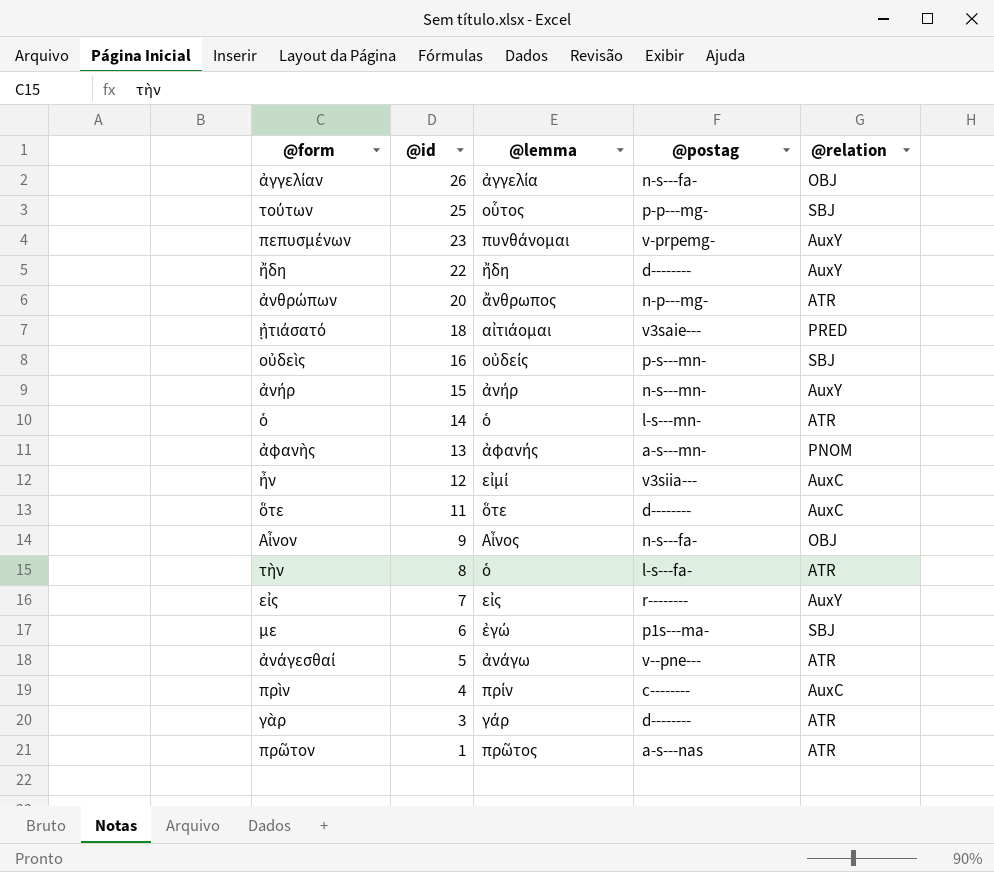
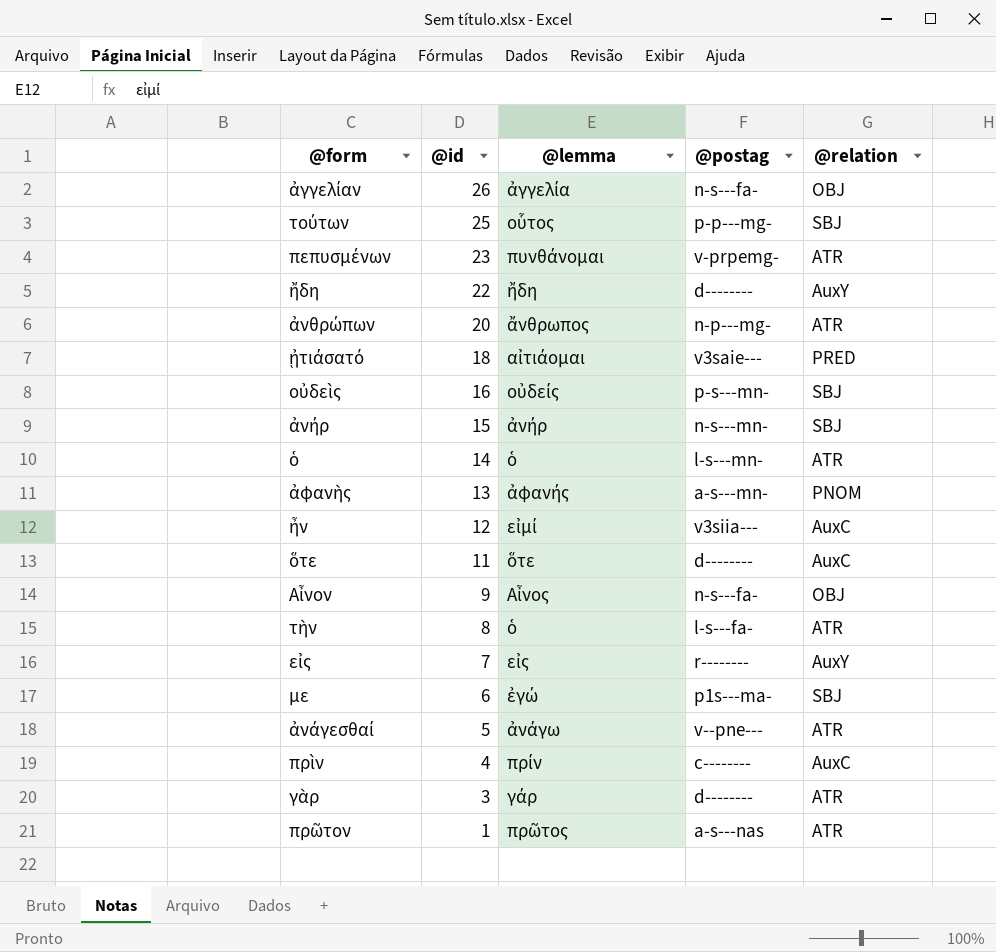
πεπυσμένων | @relation: AuxY -> ATR
ἀνήρ | @relation: AuxY -> SBJ

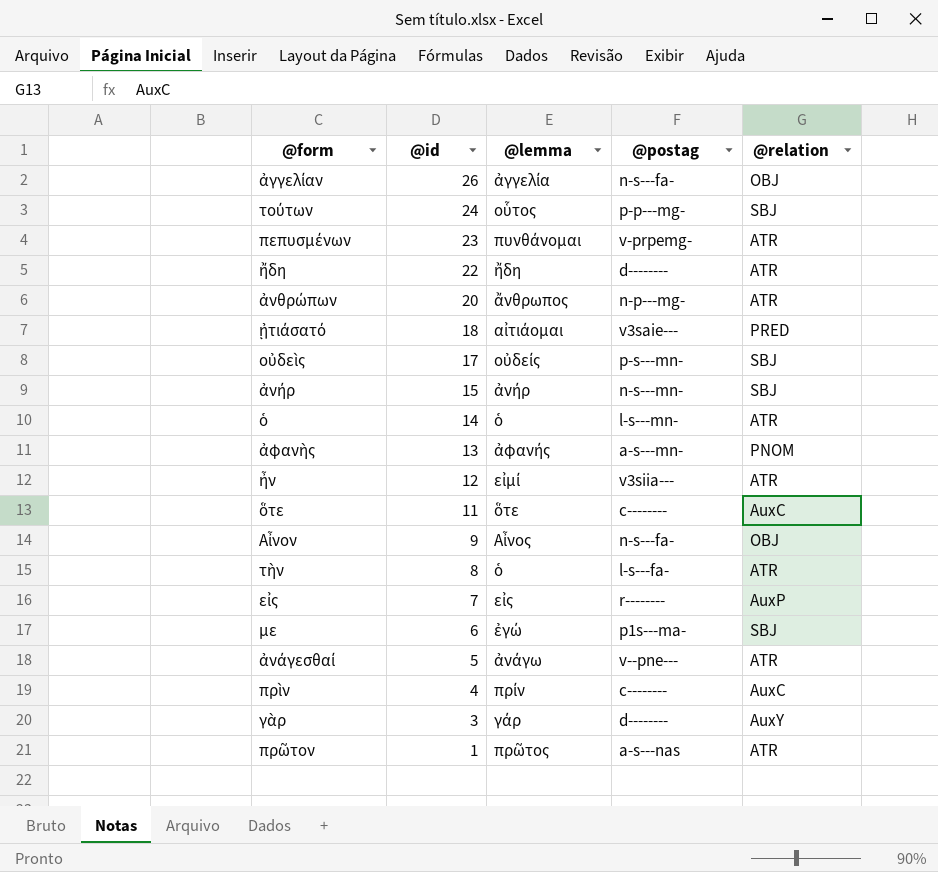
τούτων | @id: 25 -> 24
ἤδη | @relation: AuxY -> ATR
οὐδεὶς | @id: 16 -> 17
ἦν | @relation: AuxC -> ATR
ὅτε | @postag: d-------- -> c--------
εἰς | @relation: AuxY -> AuxP
γὰρ | @relation: ATR -> AuxY

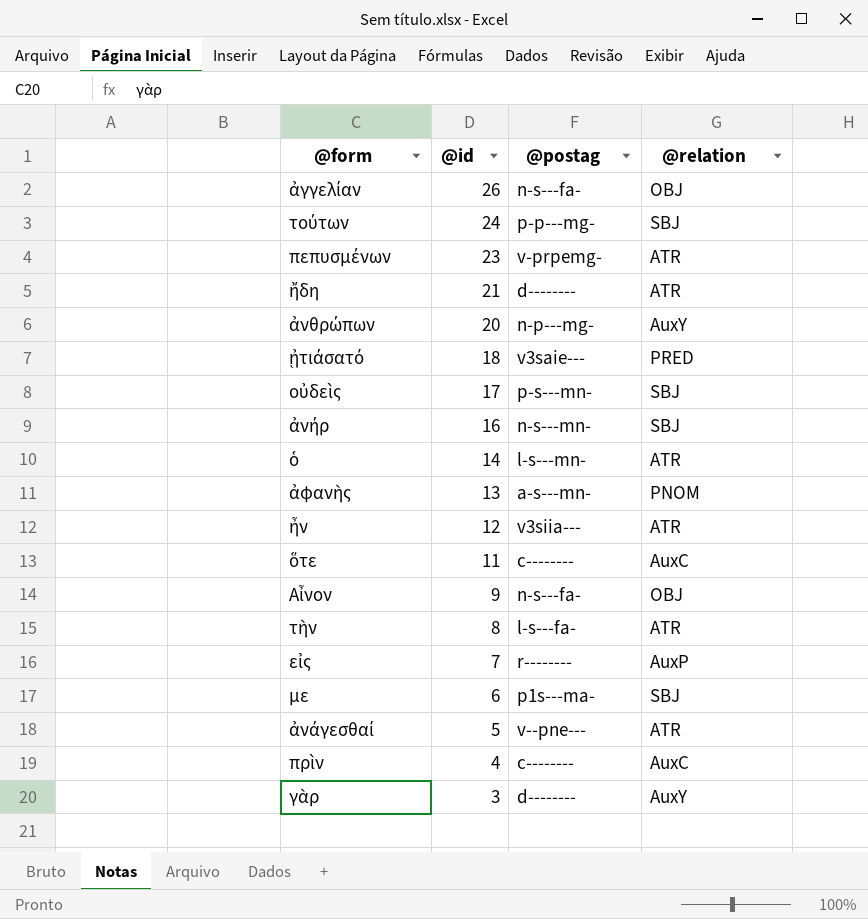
column @lemma | position: 3 -> none
row πρῶτον: 1 | πρῶτος | a-s---nas | ATR -> none
ἤδη | @id: 22 -> 21
ἀνθρώπων | @relation: ATR -> AuxY
ἀνήρ | @id: 15 -> 16

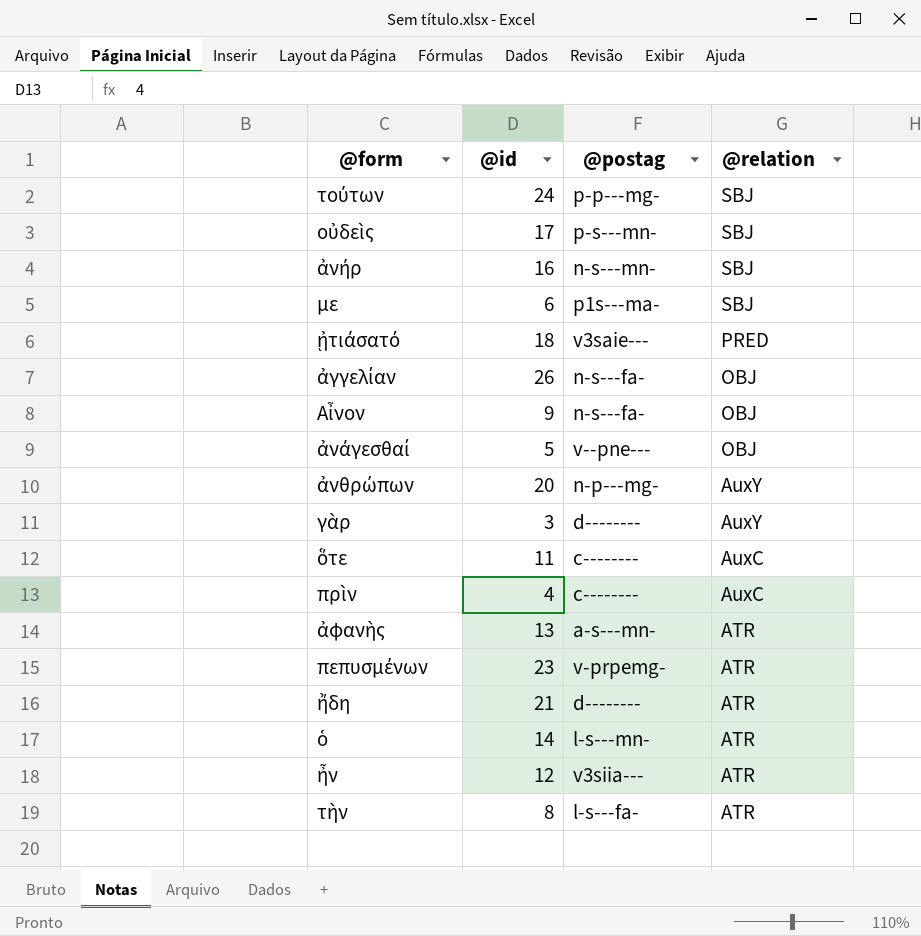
row order: @id descending -> @relation descending
row εἰς: 7 | r-------- | AuxP -> none
ἀνάγεσθαί | @relation: ATR -> OBJ
ἀφανὴς | @relation: PNOM -> ATR

